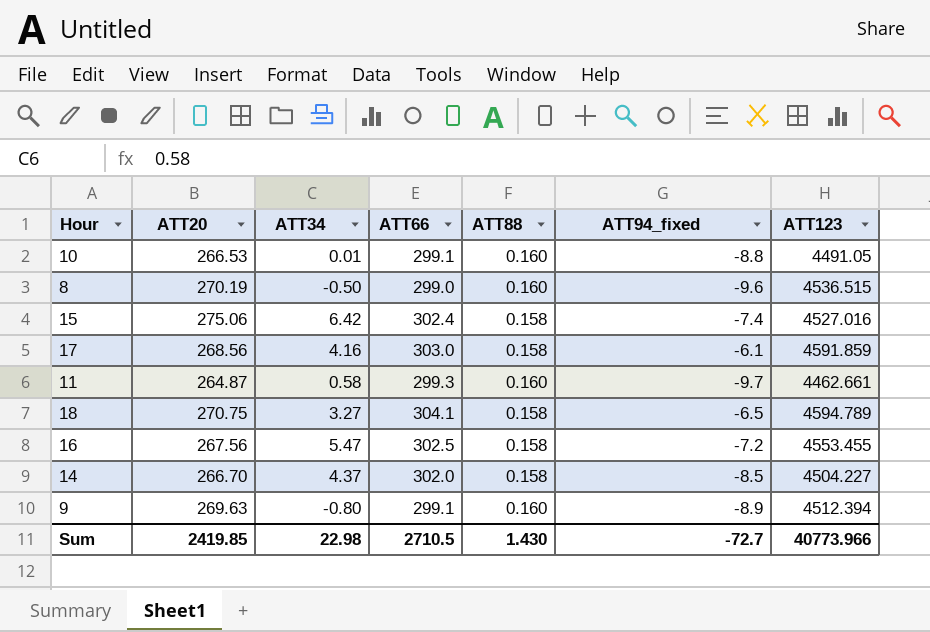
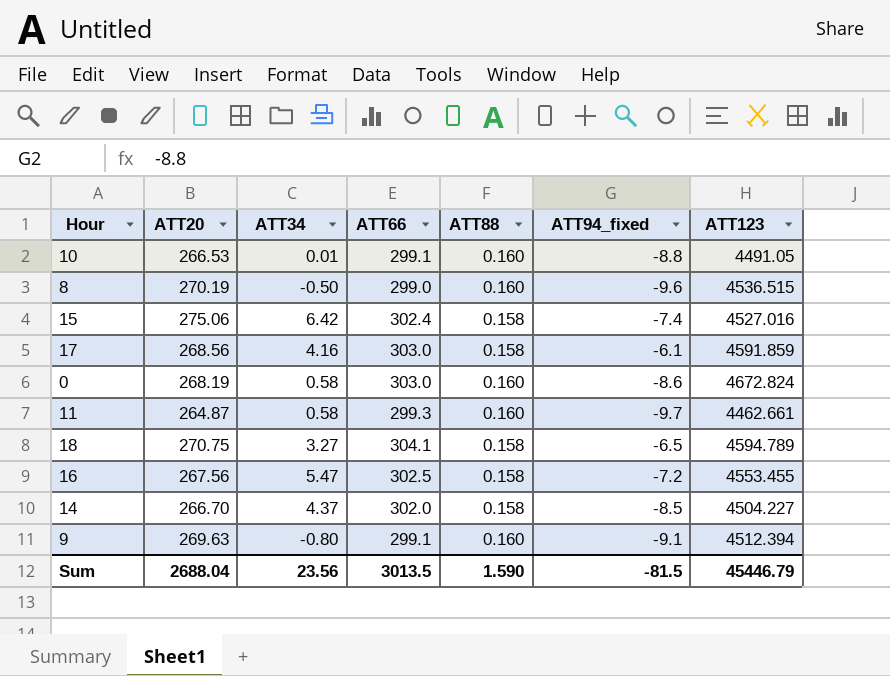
row 0: none -> 268.19 | 0.58 | 303.0 | 0.160 | -8.6 | 4672.824
9 | ATT94_fixed: -8.9 -> -9.1
Sum | ATT20: 2419.85 -> 2688.04
Sum | ATT34: 22.98 -> 23.56
Sum | ATT66: 2710.5 -> 3013.5
Sum | ATT88: 1.430 -> 1.590
Sum | ATT94_fixed: -72.7 -> -81.5
Sum | ATT123: 40773.966 -> 45446.79

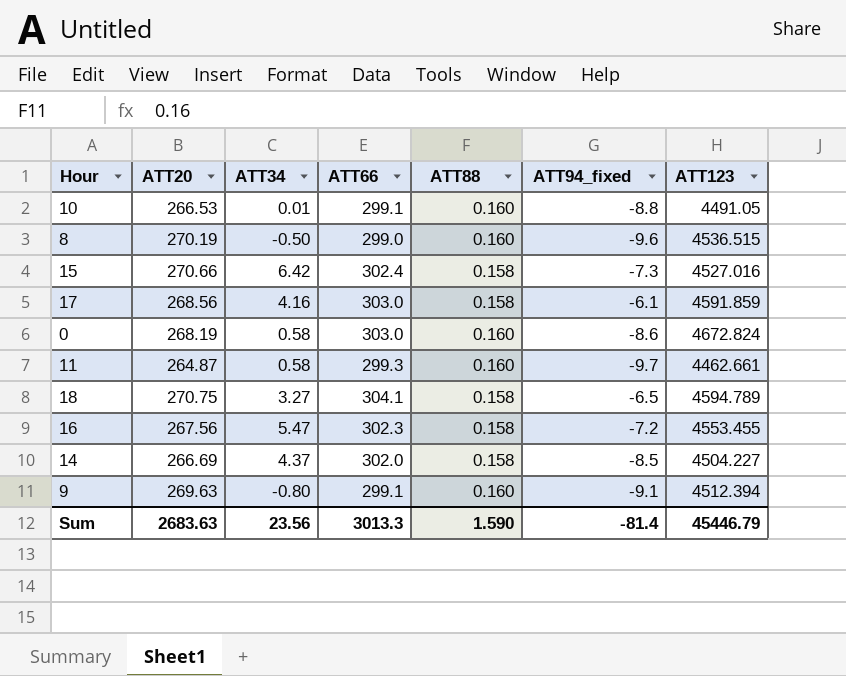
15 | ATT20: 275.06 -> 270.66
15 | ATT94_fixed: -7.4 -> -7.3
16 | ATT66: 302.5 -> 302.3
14 | ATT20: 266.70 -> 266.69
Sum | ATT20: 2688.04 -> 2683.63
Sum | ATT66: 3013.5 -> 3013.3
Sum | ATT94_fixed: -81.5 -> -81.4

